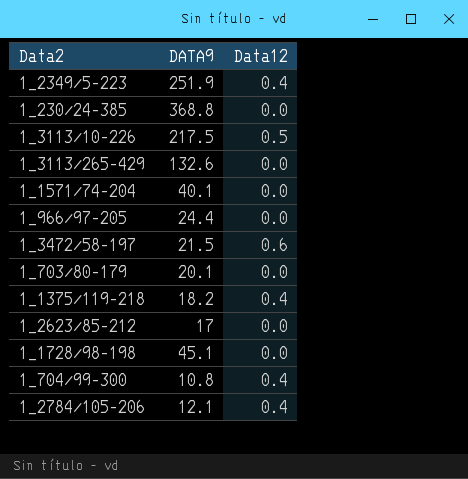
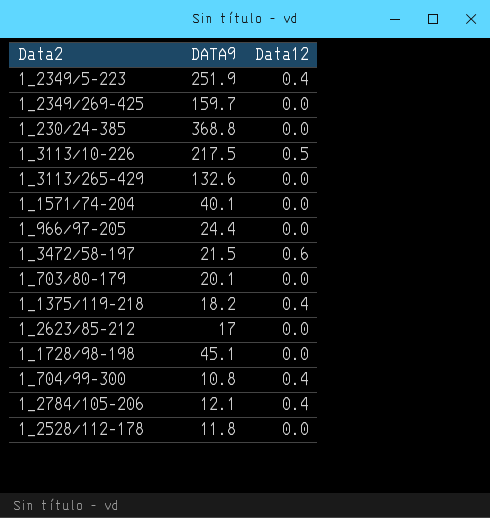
row 1_2349/269-425: none -> 159.7 | 0.0
row 1_2528/112-178: none -> 11.8 | 0.0

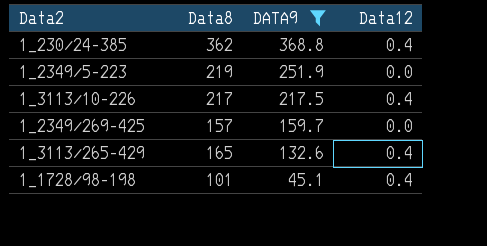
filter: none -> DATA9 >= 45.1
row order: none -> DATA9 descending
column Data8 | position: none -> 2
1_230/24-385 | Data12: 0.0 -> 0.4
1_2349/5-223 | Data12: 0.4 -> 0.0
1_3113/10-226 | Data12: 0.5 -> 0.4
1_3113/265-429 | Data12: 0.0 -> 0.4
1_1728/98-198 | Data12: 0.0 -> 0.4

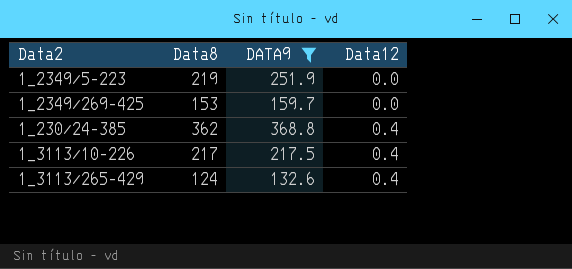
row order: DATA9 descending -> Data12 ascending
row 1_1728/98-198: 101 | 45.1 | 0.4 -> none
1_2349/269-425 | Data8: 157 -> 153
1_3113/265-429 | Data8: 165 -> 124

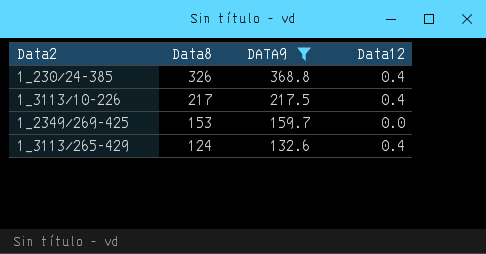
row order: Data12 ascending -> Data8 descending
row 1_2349/5-223: 219 | 251.9 | 0.0 -> none
1_230/24-385 | Data8: 362 -> 326

